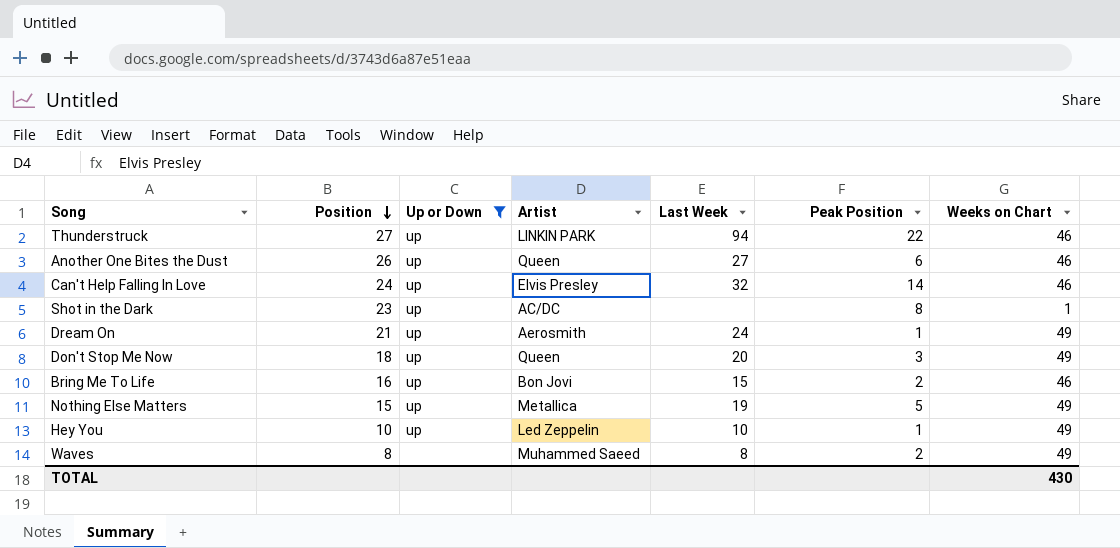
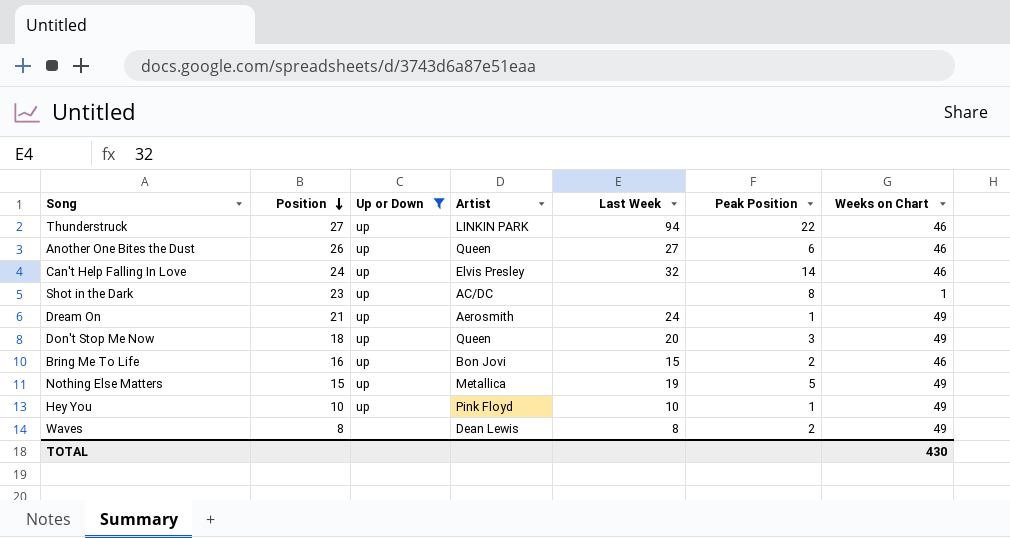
Hey You | Artist: Led Zeppelin -> Pink Floyd
Waves | Artist: Muhammed Saeed -> Dean Lewis

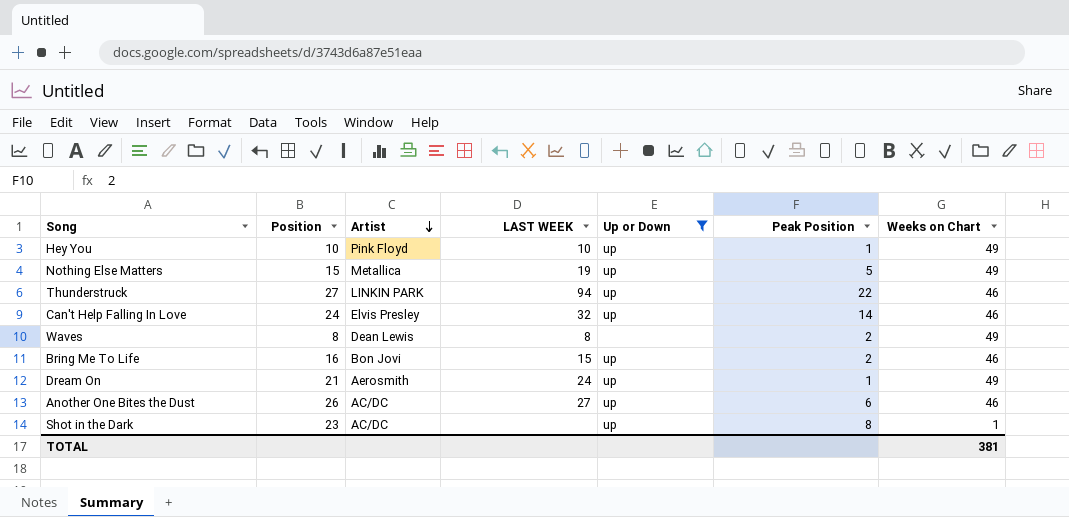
row order: Position descending -> Artist descending
column name: Last Week -> LAST WEEK
column Up or Down | position: 3 -> 5
row Don't Stop Me Now: 18 | up | Queen | 20 | 3 | 49 -> none
Another One Bites the Dust | Artist: Queen -> AC/DC
TOTAL | Weeks on Chart: 430 -> 381

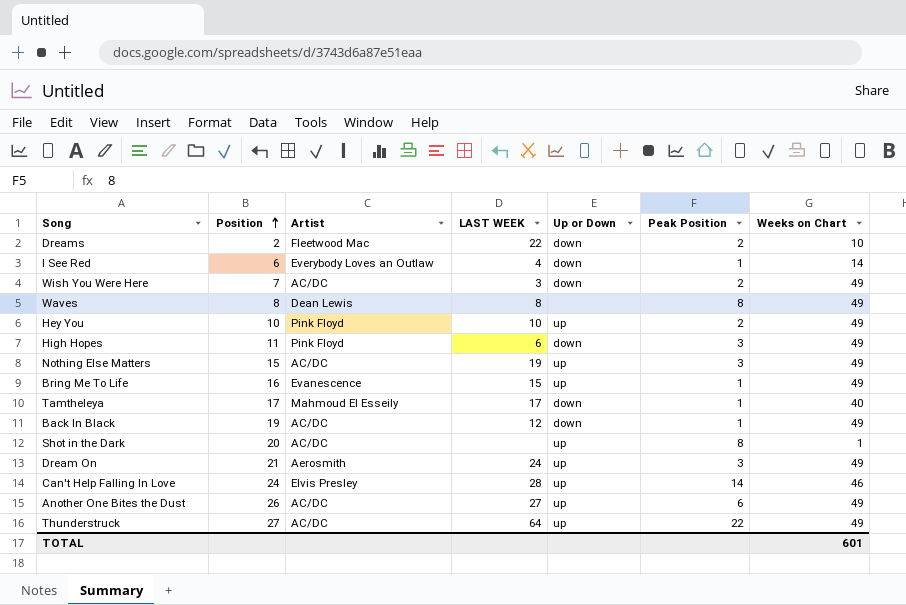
filter: Up or Down != down -> none
row order: Artist descending -> Position ascending
Waves | Peak Position: 2 -> 8
Hey You | Peak Position: 1 -> 2
Nothing Else Matters | Artist: Metallica -> AC/DC
Nothing Else Matters | Peak Position: 5 -> 3
Bring Me To Life | Artist: Bon Jovi -> Evanescence
Bring Me To Life | Peak Position: 2 -> 1
Bring Me To Life | Weeks on Chart: 46 -> 49
Shot in the Dark | Position: 23 -> 20
Dream On | Peak Position: 1 -> 3
Can't Help Falling In Love | LAST WEEK: 32 -> 28
Another One Bites the Dust | Weeks on Chart: 46 -> 49
Thunderstruck | Artist: LINKIN PARK -> AC/DC
Thunderstruck | LAST WEEK: 94 -> 64
Thunderstruck | Weeks on Chart: 46 -> 49
TOTAL | Weeks on Chart: 381 -> 601

